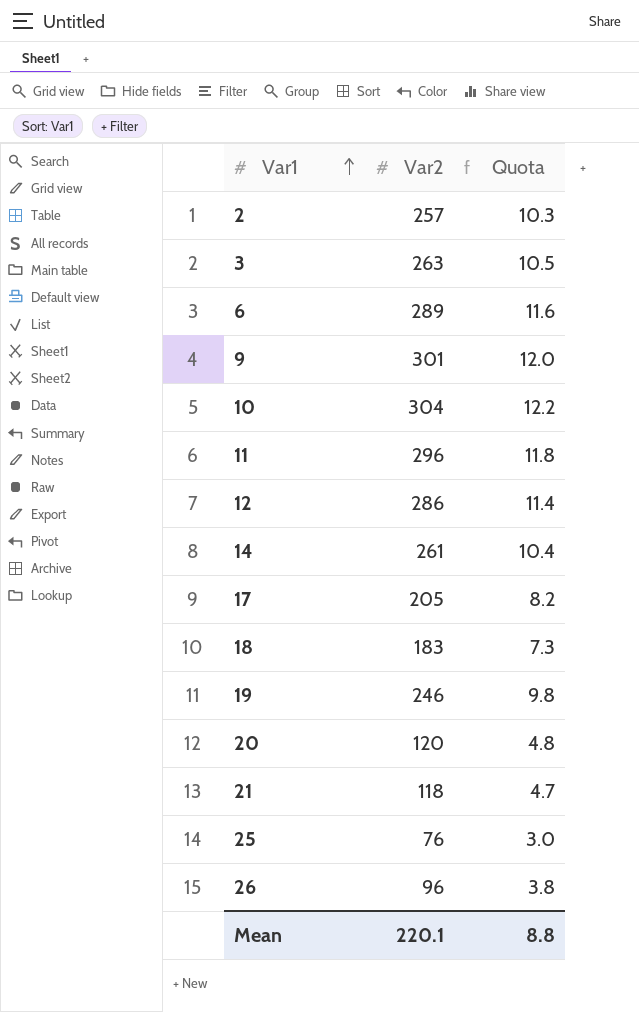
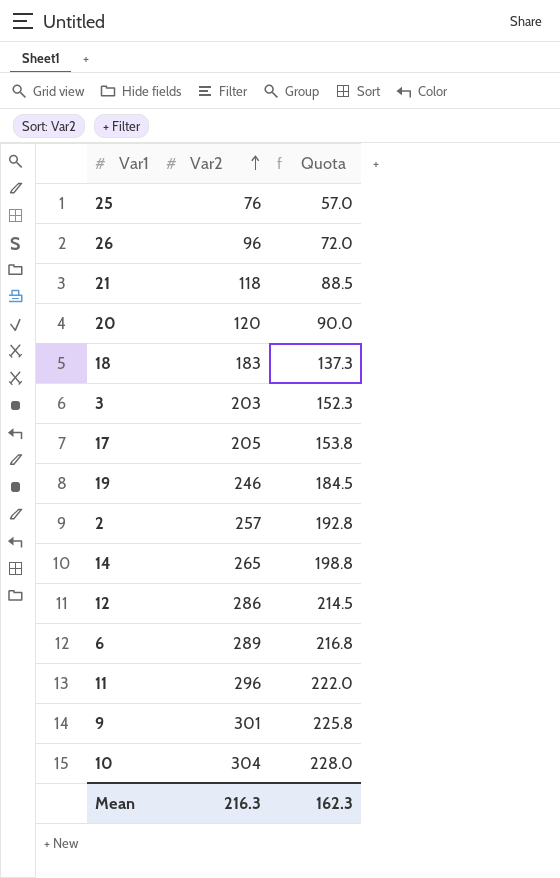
row order: Var1 ascending -> Var2 ascending
column Quota | formula: [Var2] * 0.04 -> [Var2] * 0.75
3 | Var2: 263 -> 203
14 | Var2: 261 -> 265
Mean | Var2: 220.1 -> 216.3
Mean | Quota: 8.8 -> 162.3

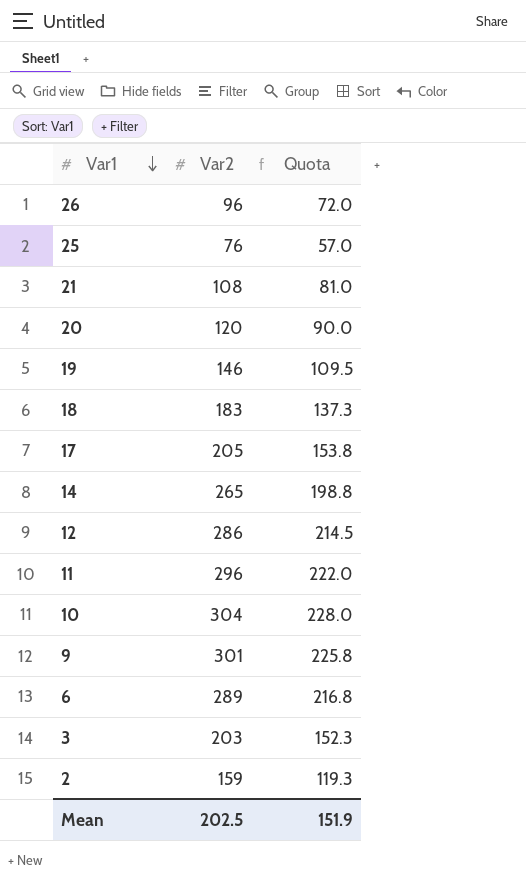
row order: Var2 ascending -> Var1 descending
21 | Var2: 118 -> 108
21 | Quota: 88.5 -> 81.0
19 | Var2: 246 -> 146
19 | Quota: 184.5 -> 109.5
2 | Var2: 257 -> 159
2 | Quota: 192.8 -> 119.3
Mean | Var2: 216.3 -> 202.5
Mean | Quota: 162.3 -> 151.9

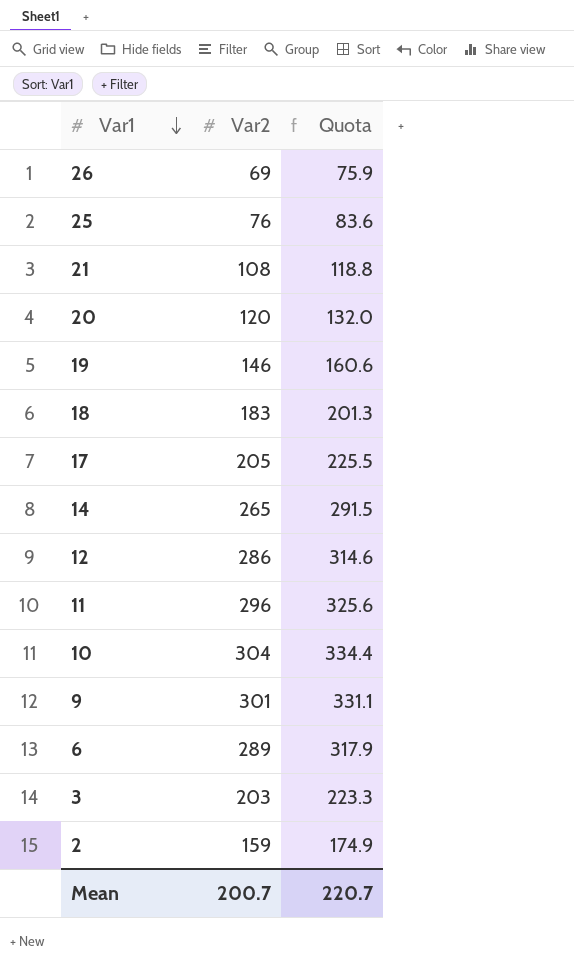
column Quota | formula: [Var2] * 0.75 -> [Var2] * 1.1
26 | Var2: 96 -> 69
Mean | Var2: 202.5 -> 200.7
Mean | Quota: 151.9 -> 220.7

